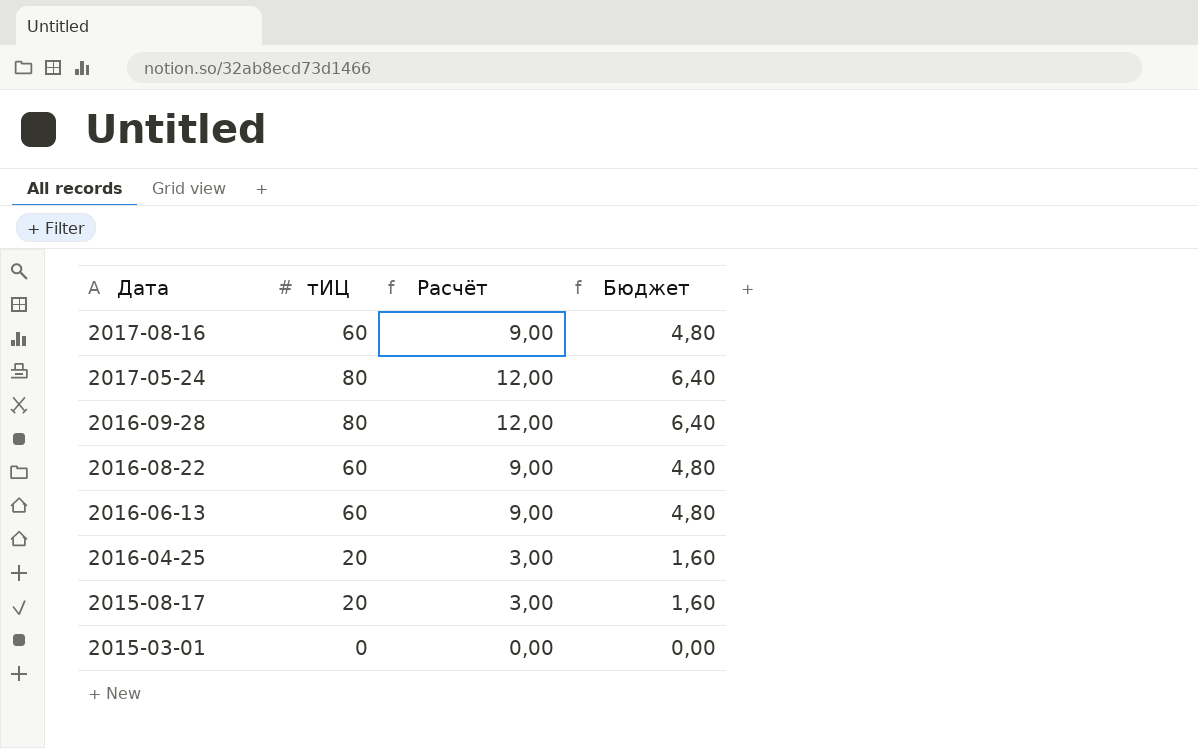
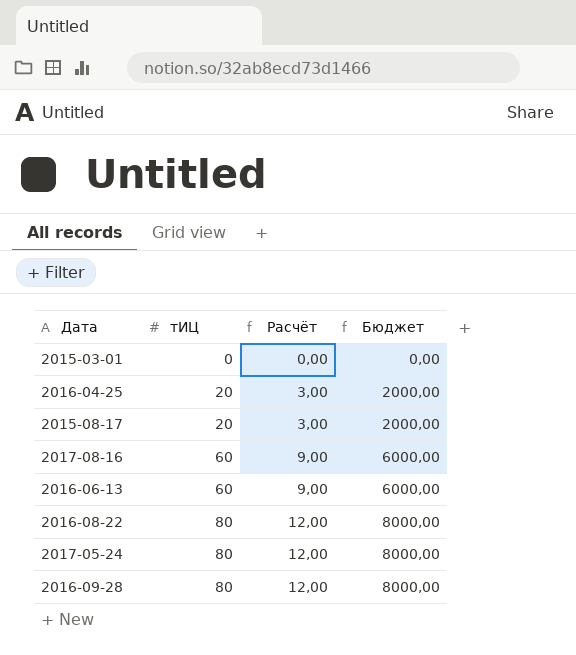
row order: Дата descending -> тИЦ ascending
column Бюджет | formula: [тИЦ] * 0,08 -> [тИЦ] * 100
2016-08-22 | тИЦ: 60 -> 80
2016-08-22 | Расчёт: 9,00 -> 12,00

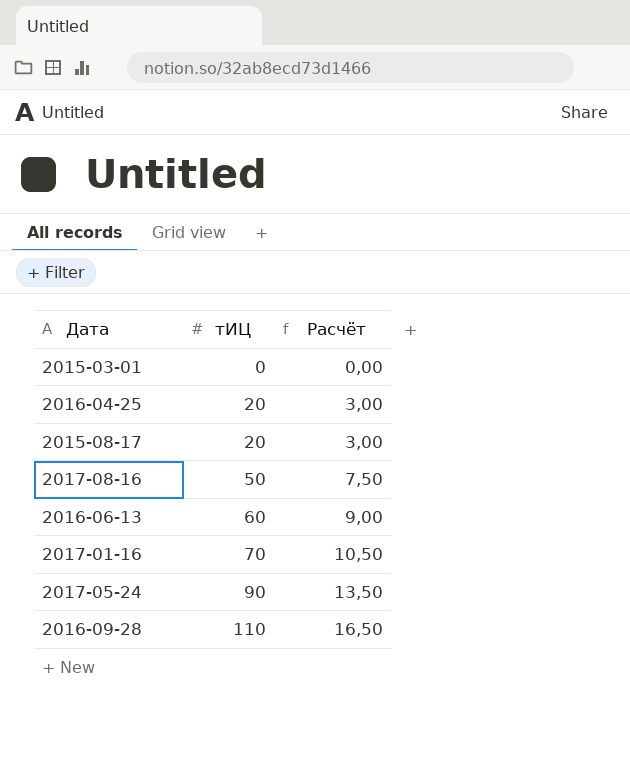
column Бюджет | formula: [тИЦ] * 100 -> none
row 2016-08-22: 80 | 12,00 | 8000,00 -> none
2017-08-16 | тИЦ: 60 -> 50
2017-08-16 | Расчёт: 9,00 -> 7,50
row 2017-01-16: none -> 70 | 10,50
2017-05-24 | тИЦ: 80 -> 90
2017-05-24 | Расчёт: 12,00 -> 13,50
2016-09-28 | тИЦ: 80 -> 110
2016-09-28 | Расчёт: 12,00 -> 16,50

